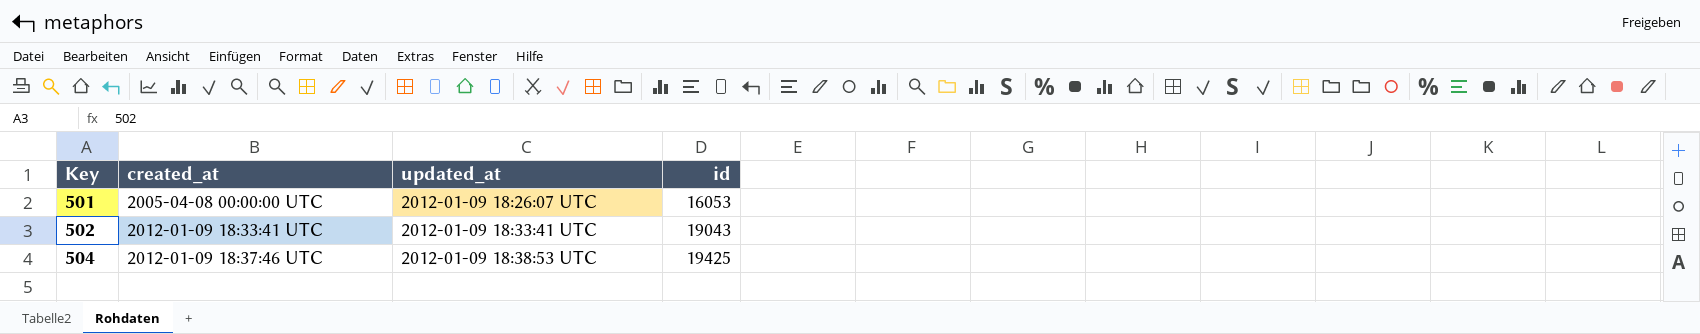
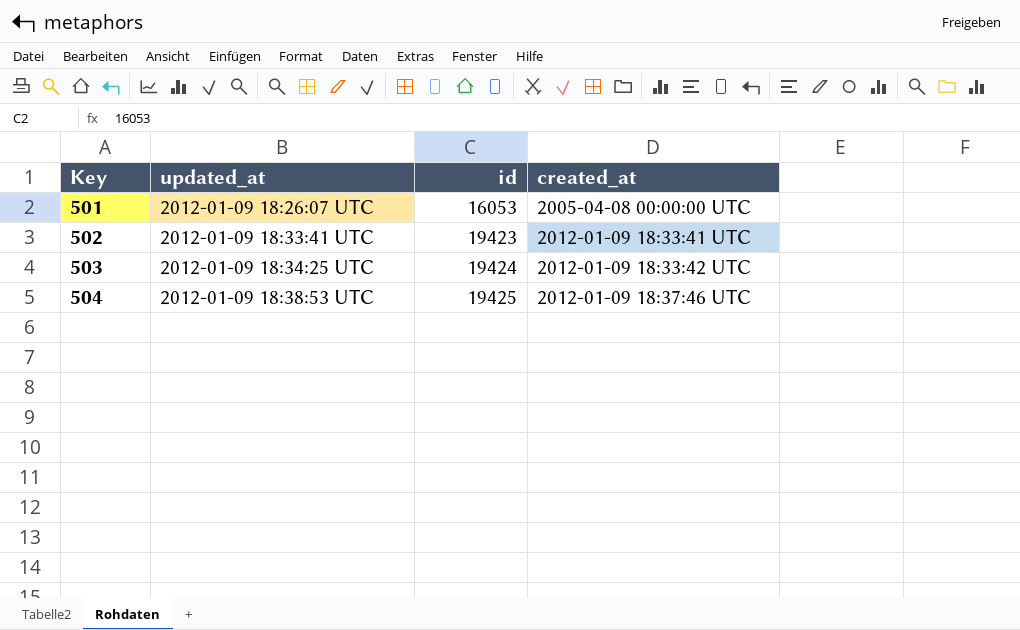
column created_at | position: 2 -> 4
502 | id: 19043 -> 19423
row 503: none -> 2012-01-09 18:34:25 UTC | 19424 | 2012-01-09 18:33:42 UTC

